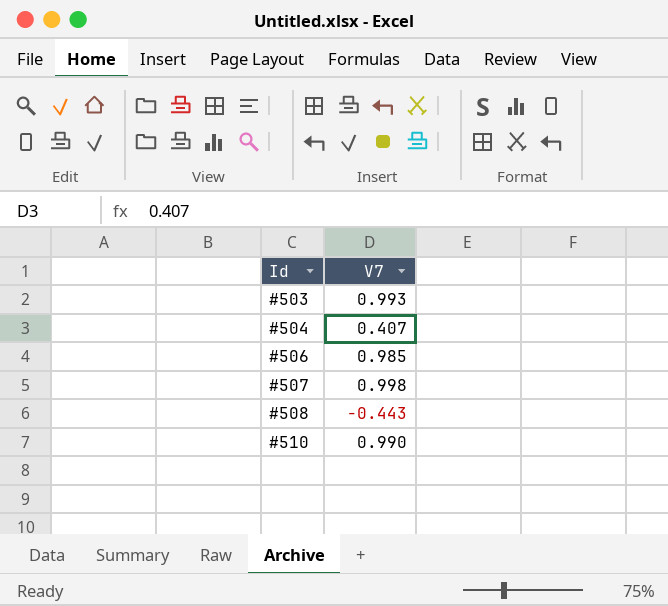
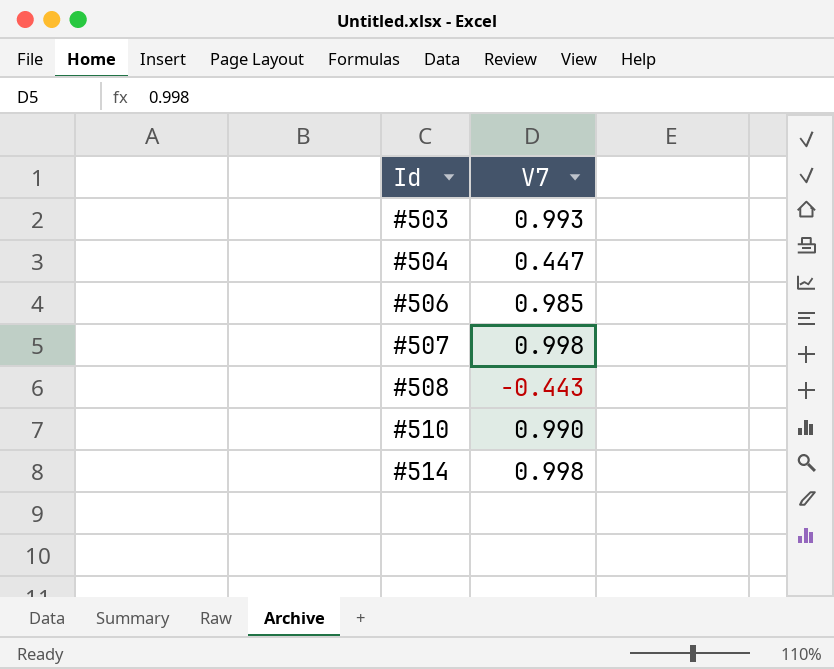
#504 | V7: 0.407 -> 0.447
row #514: none -> 0.998

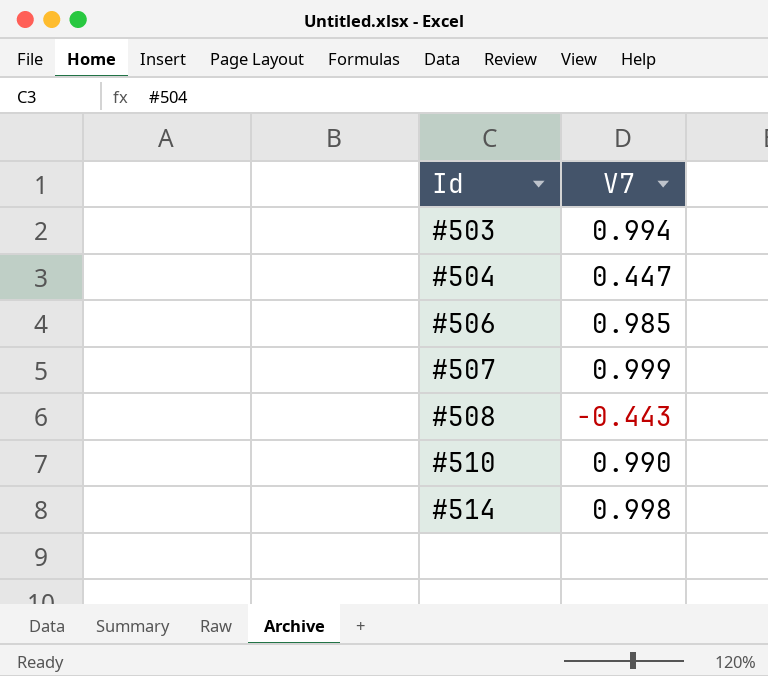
#503 | V7: 0.993 -> 0.994
#507 | V7: 0.998 -> 0.999

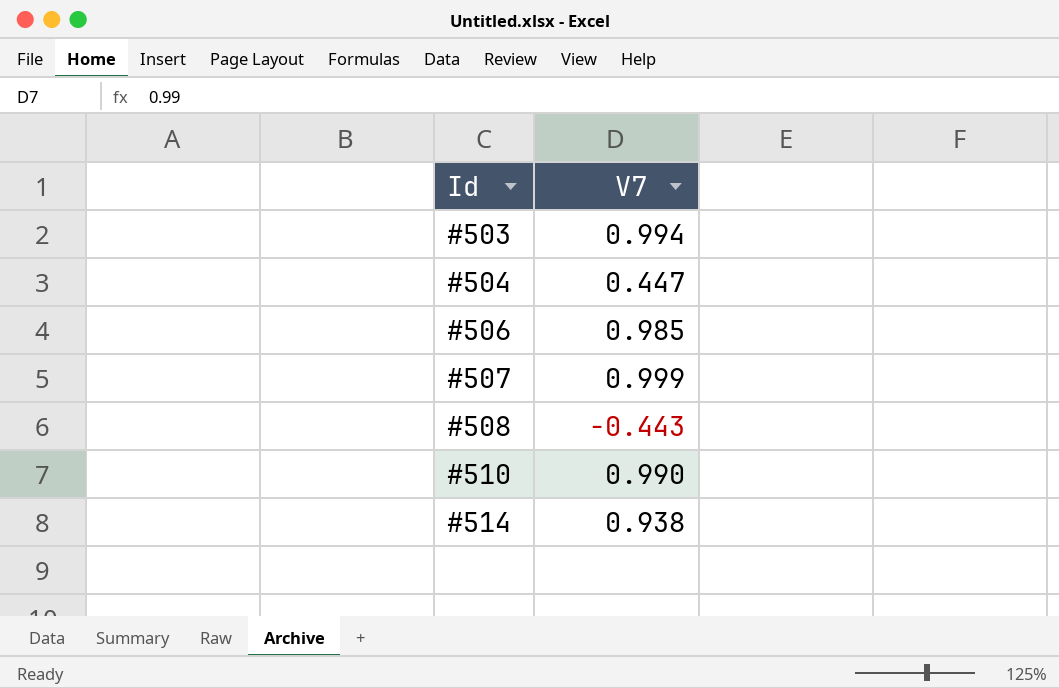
#514 | V7: 0.998 -> 0.938

